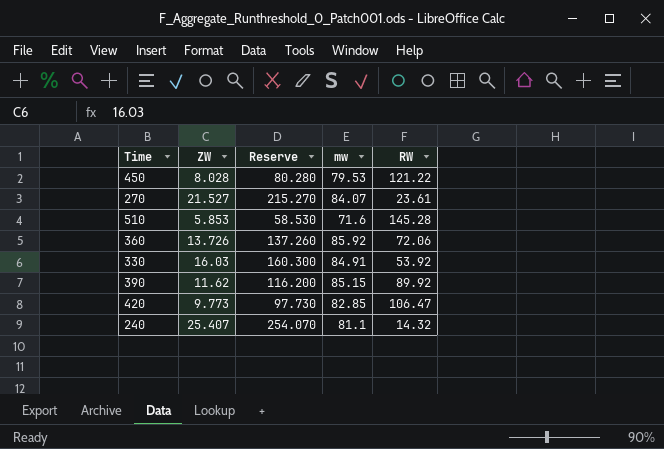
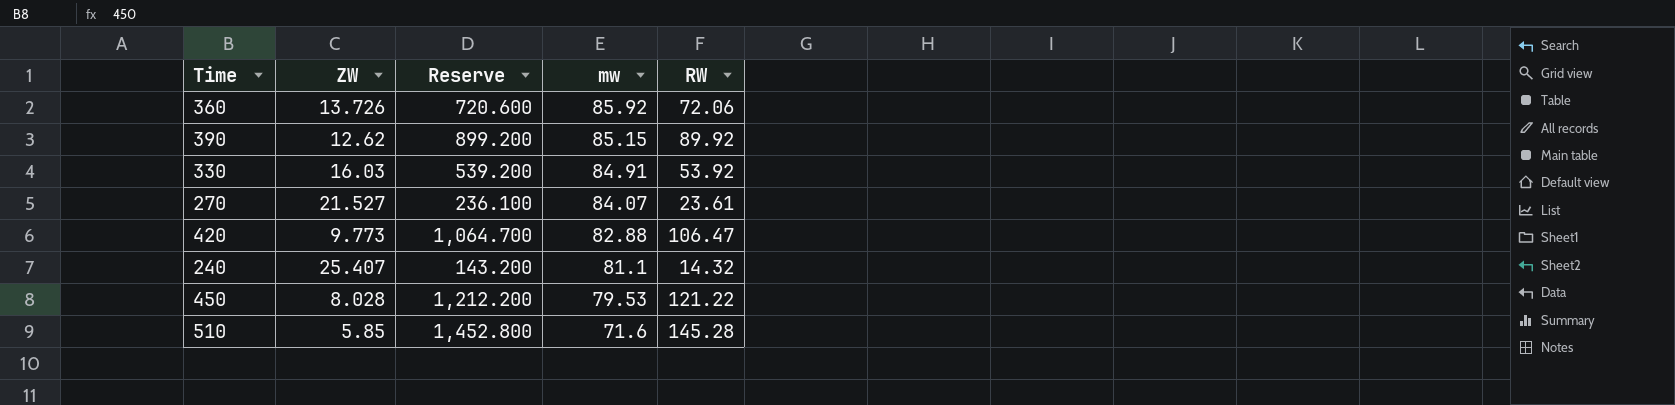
row order: none -> mw descending
column Reserve | formula: [ZW] * 10 -> [RW] * 10
390 | ZW: 11.62 -> 12.62
420 | mw: 82.85 -> 82.88
510 | ZW: 5.853 -> 5.85

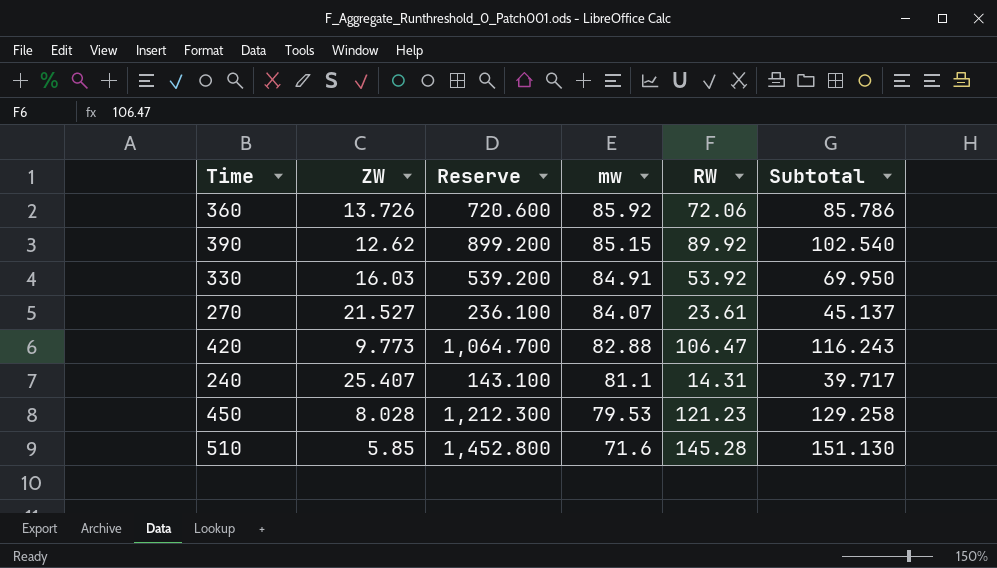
column Subtotal | formula: none -> [ZW] + [RW]
240 | Reserve: 143.200 -> 143.100
240 | RW: 14.32 -> 14.31
450 | Reserve: 1,212.200 -> 1,212.300
450 | RW: 121.22 -> 121.23

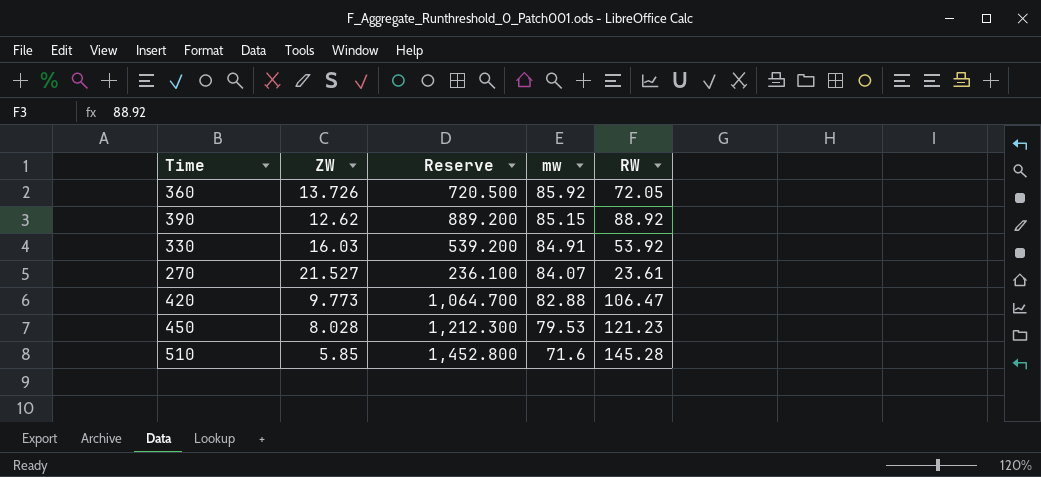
column Subtotal | formula: [ZW] + [RW] -> none
row 240: 25.407 | 143.100 | 81.1 | 14.31 | 39.717 -> none
360 | Reserve: 720.600 -> 720.500
360 | RW: 72.06 -> 72.05
390 | Reserve: 899.200 -> 889.200
390 | RW: 89.92 -> 88.92

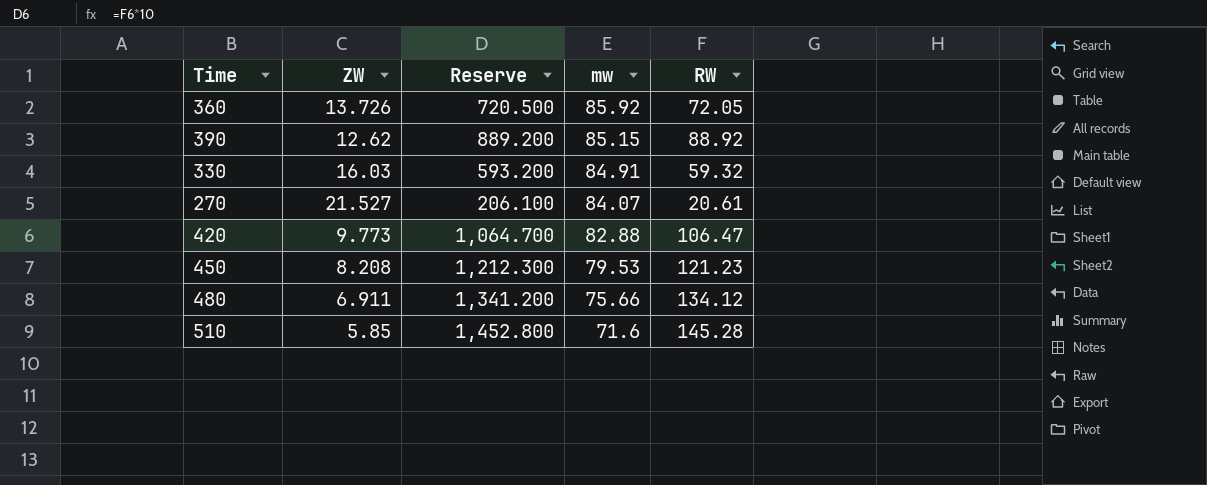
330 | Reserve: 539.200 -> 593.200
330 | RW: 53.92 -> 59.32
270 | Reserve: 236.100 -> 206.100
270 | RW: 23.61 -> 20.61
450 | ZW: 8.028 -> 8.208
row 480: none -> 6.911 | 1,341.200 | 75.66 | 134.12

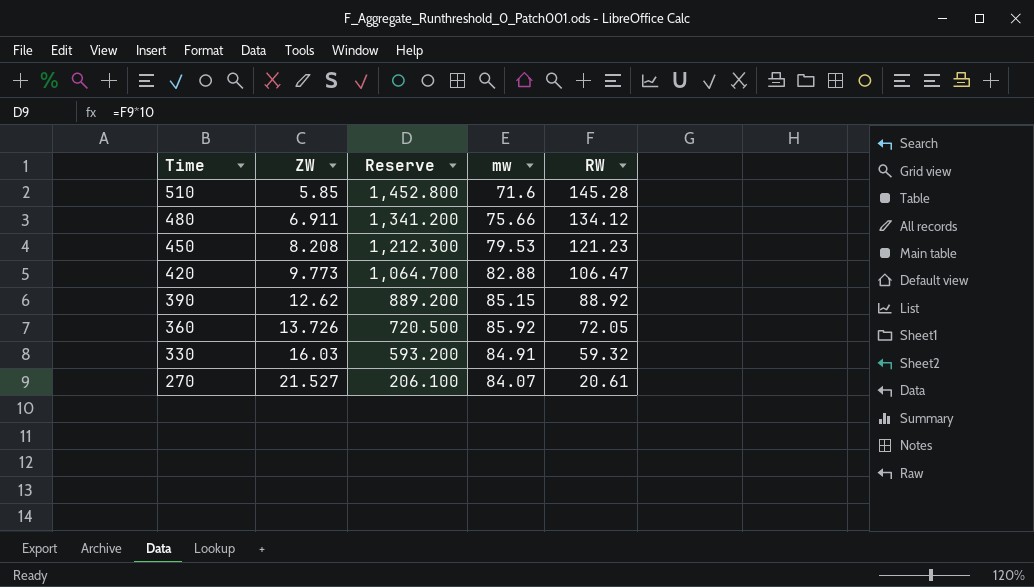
row order: mw descending -> Time descending

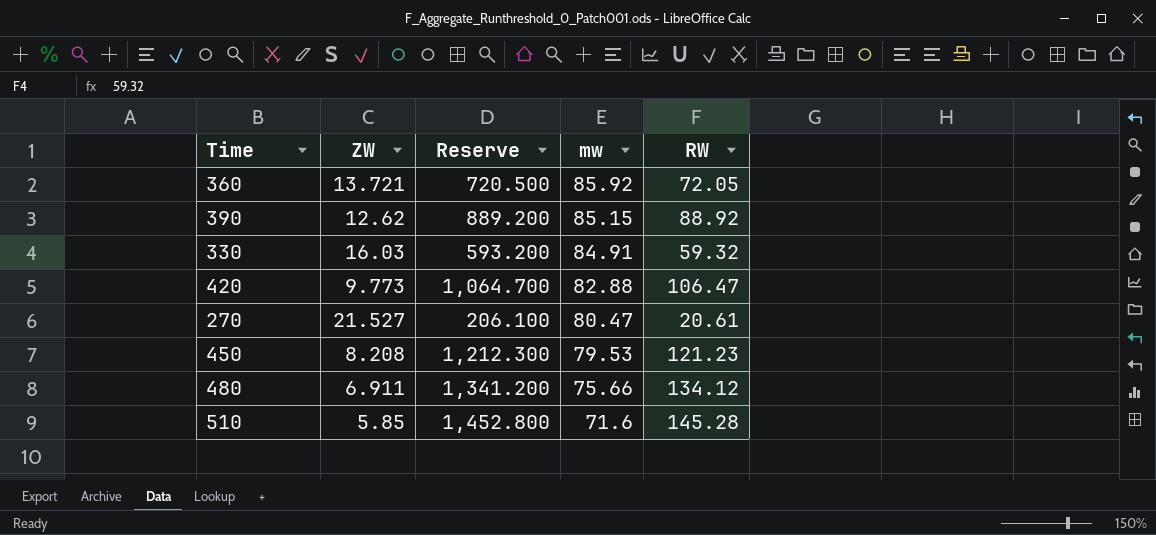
row order: Time descending -> mw descending
360 | ZW: 13.726 -> 13.721
270 | mw: 84.07 -> 80.47

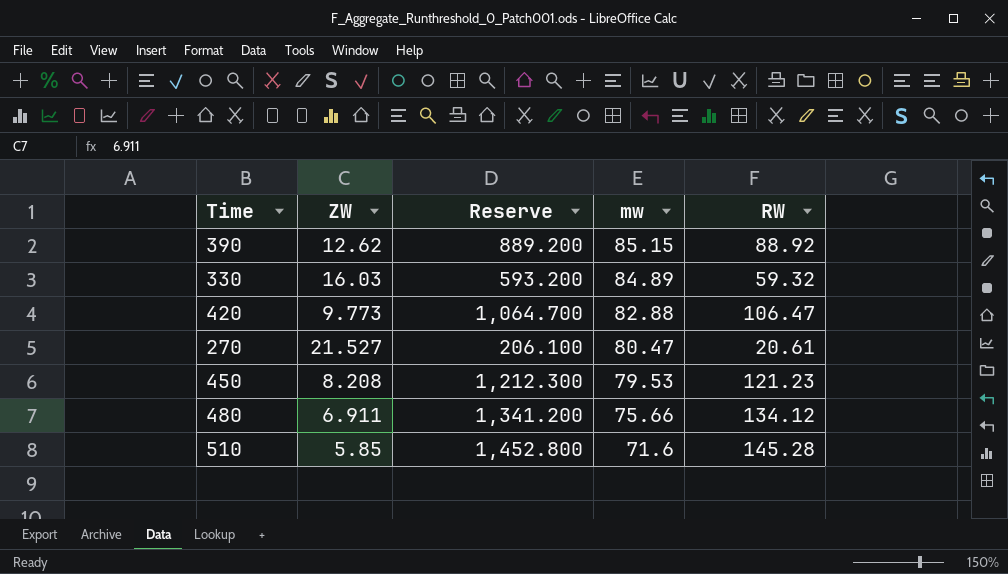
row 360: 13.721 | 720.500 | 85.92 | 72.05 -> none
330 | mw: 84.91 -> 84.89

